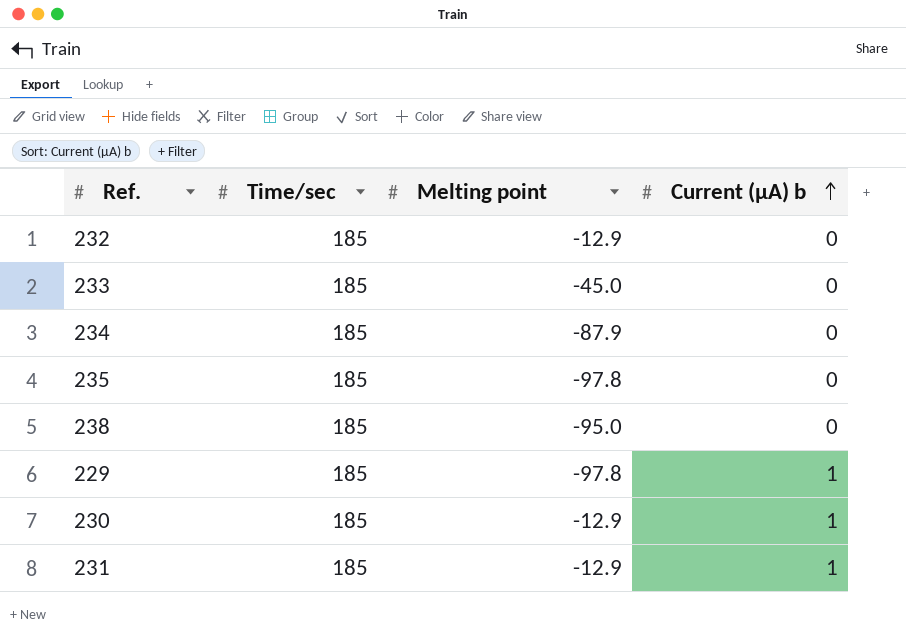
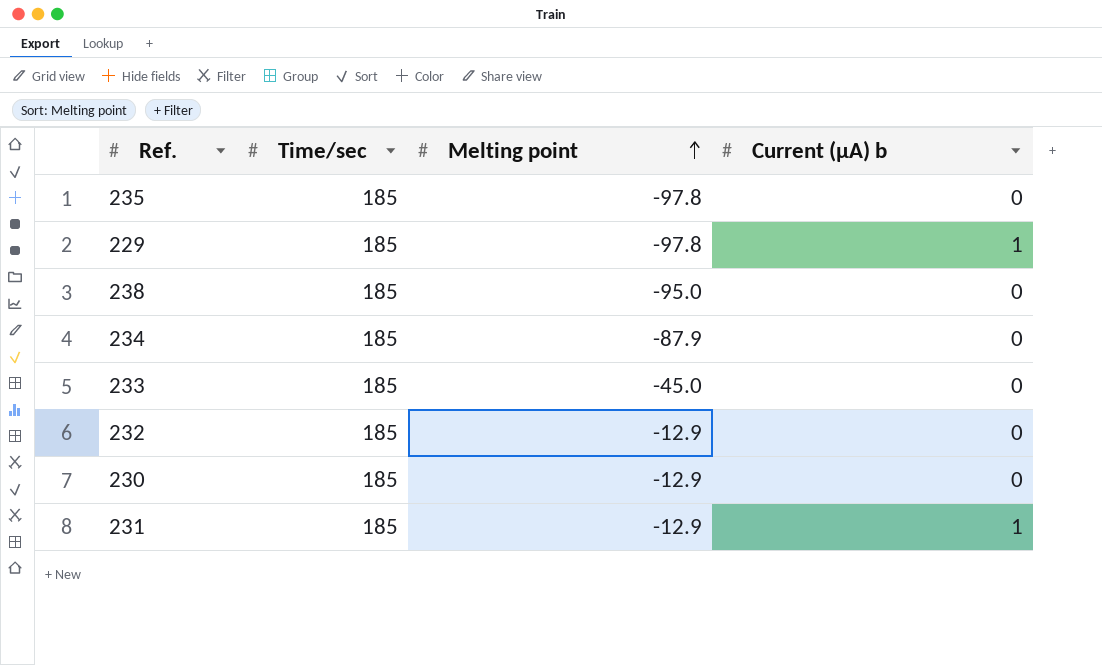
row order: Current (μA) b ascending -> Melting point ascending
230 | Current (μA) b: 1 -> 0

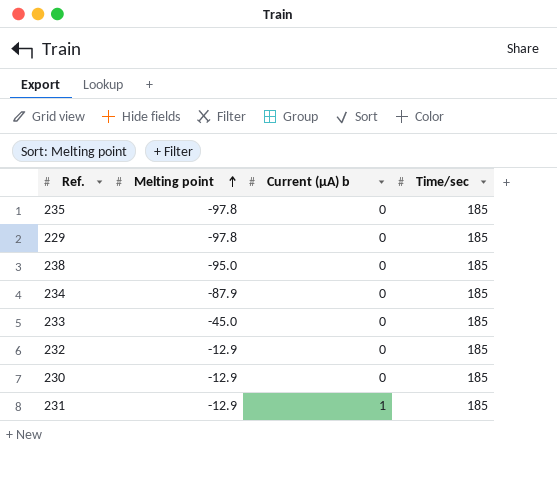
column Time/sec | position: 2 -> 4
229 | Current (μA) b: 1 -> 0

